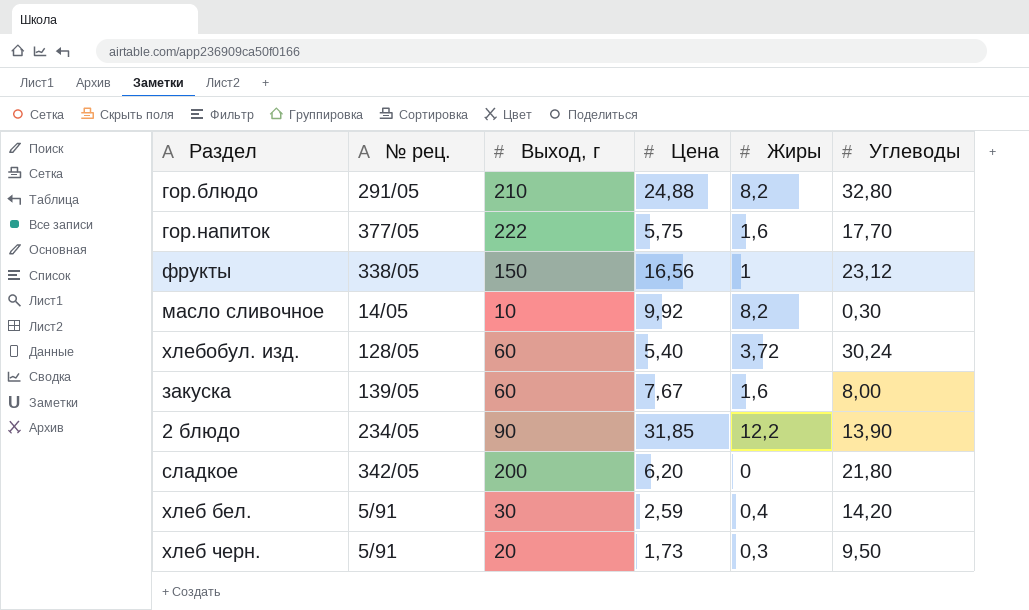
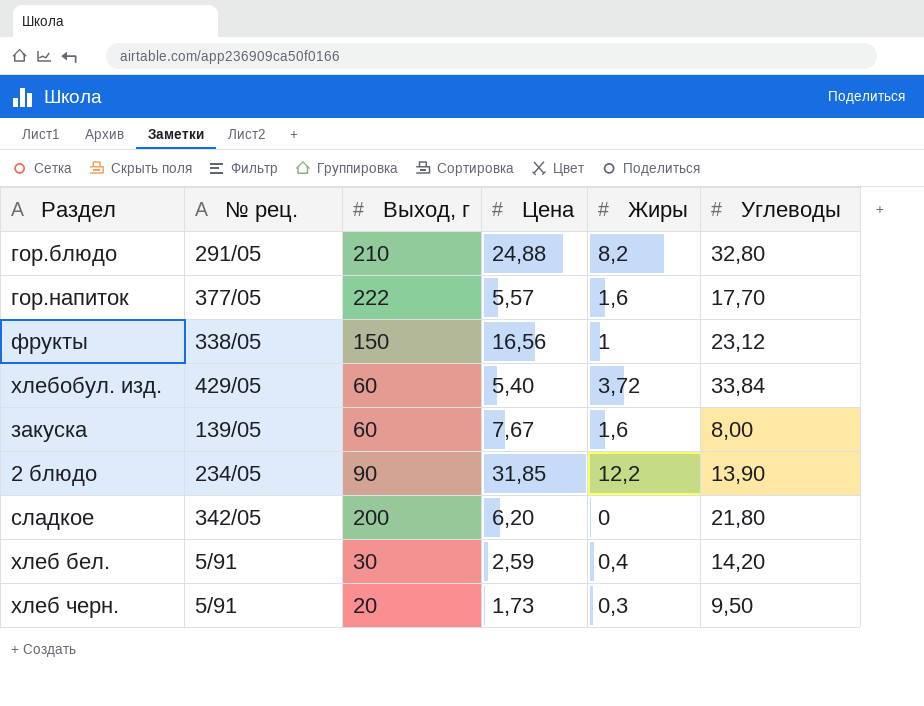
row масло сливочное: 14/05 | 10 | 9,92 | 8,2 | 0,30 -> none
гор.напиток | Цена: 5,75 -> 5,57
хлебобул. изд. | № рец.: 128/05 -> 429/05
хлебобул. изд. | Углеводы: 30,24 -> 33,84

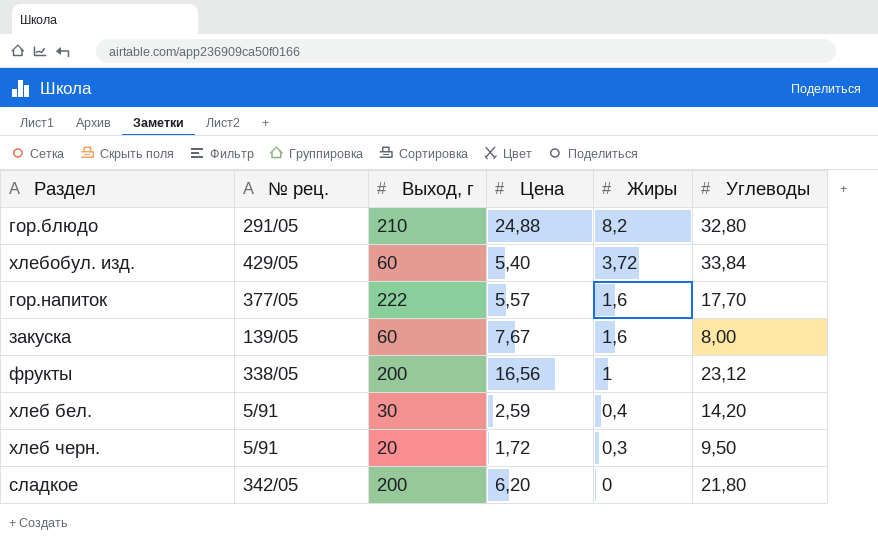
row order: none -> Жиры descending
row 2 блюдо: 234/05 | 90 | 31,85 | 12,2 | 13,90 -> none
фрукты | Выход, г: 150 -> 200
хлеб черн. | Цена: 1,73 -> 1,72

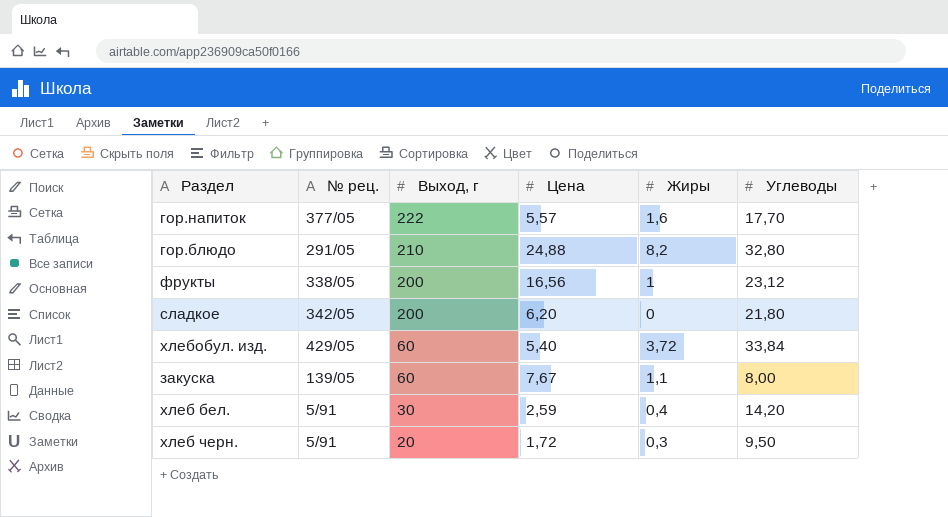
row order: Жиры descending -> Выход, г descending
закуска | Жиры: 1,6 -> 1,1

